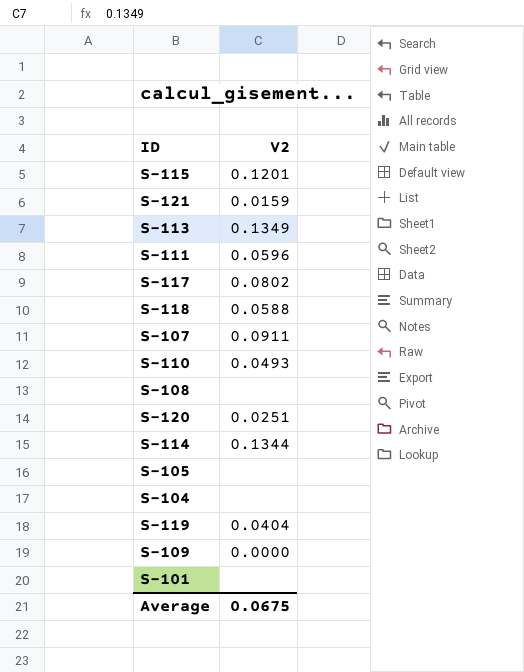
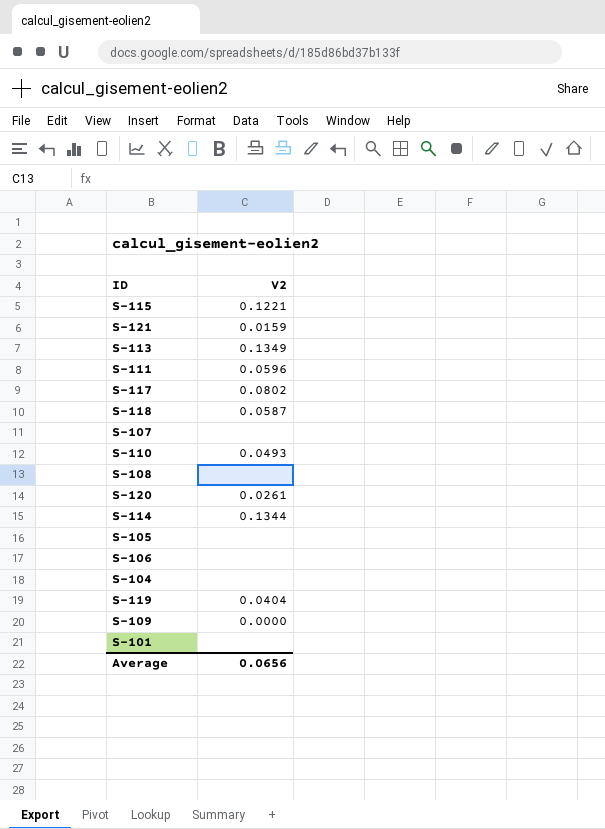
S-115 | V2: 0.1201 -> 0.1221
S-118 | V2: 0.0588 -> 0.0587
S-107 | V2: 0.0911 -> none
S-120 | V2: 0.0251 -> 0.0261
row S-106: none -> none
Average | V2: 0.0675 -> 0.0656

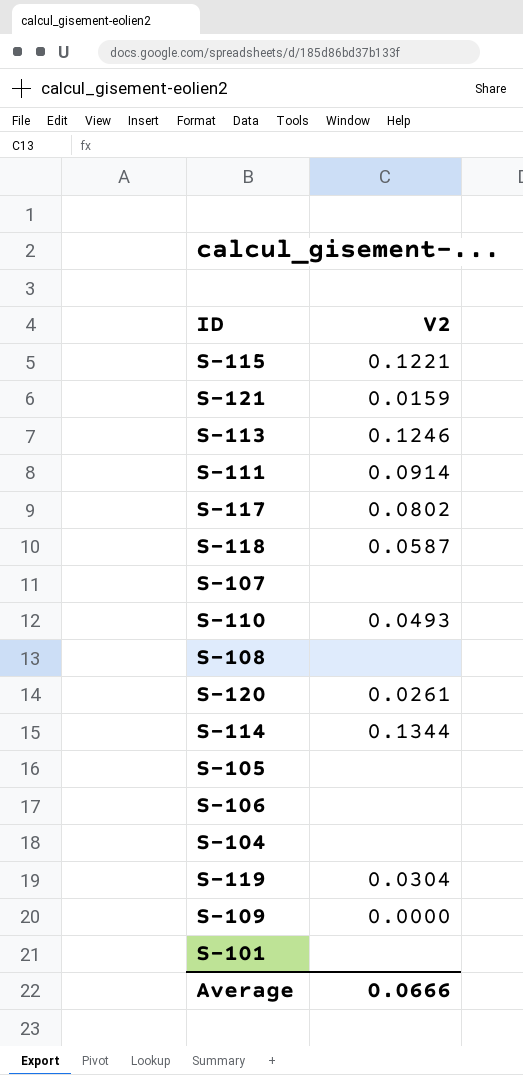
S-113 | V2: 0.1349 -> 0.1246
S-111 | V2: 0.0596 -> 0.0914
S-119 | V2: 0.0404 -> 0.0304
Average | V2: 0.0656 -> 0.0666

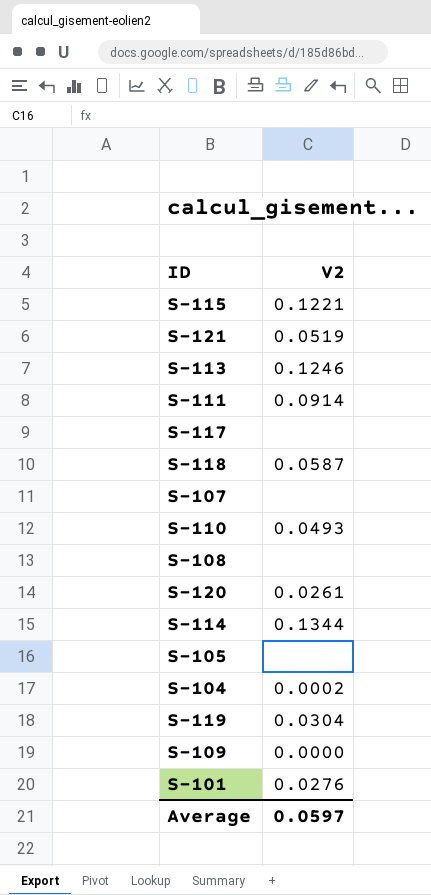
row S-106: none -> none
S-121 | V2: 0.0159 -> 0.0519
S-117 | V2: 0.0802 -> none
S-104 | V2: none -> 0.0002
S-101 | V2: none -> 0.0276
Average | V2: 0.0666 -> 0.0597

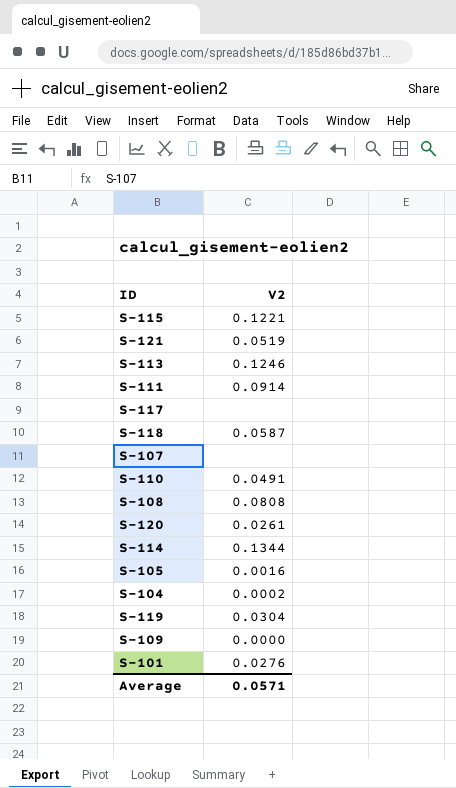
S-110 | V2: 0.0493 -> 0.0491
S-108 | V2: none -> 0.0808
S-105 | V2: none -> 0.0016
Average | V2: 0.0597 -> 0.0571

